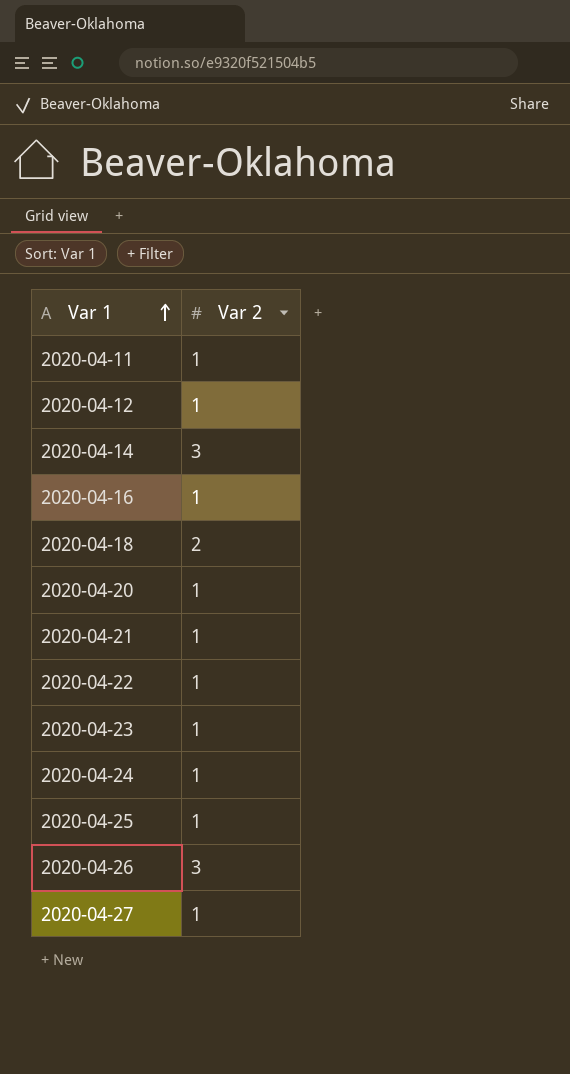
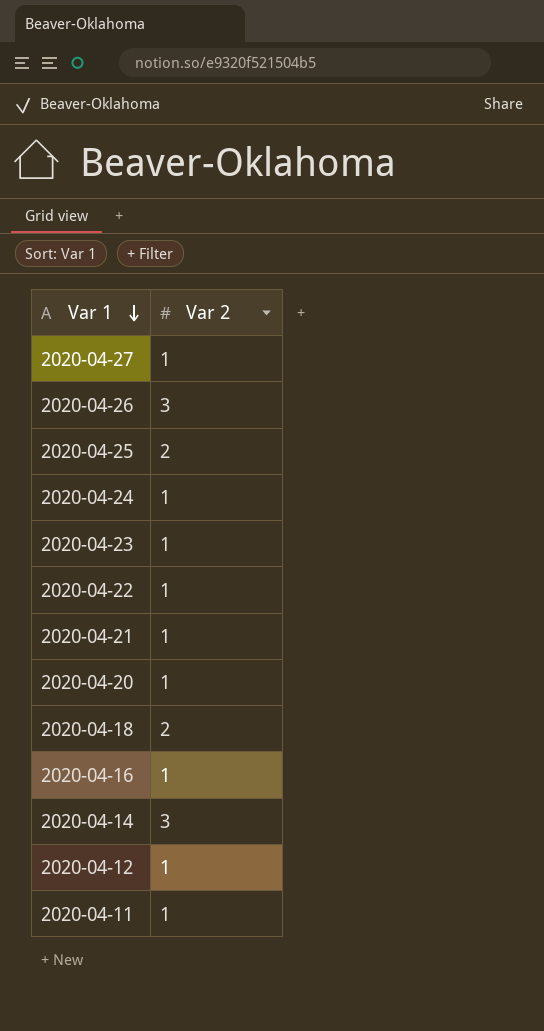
row order: Var 1 ascending -> Var 1 descending
2020-04-25 | Var 2: 1 -> 2

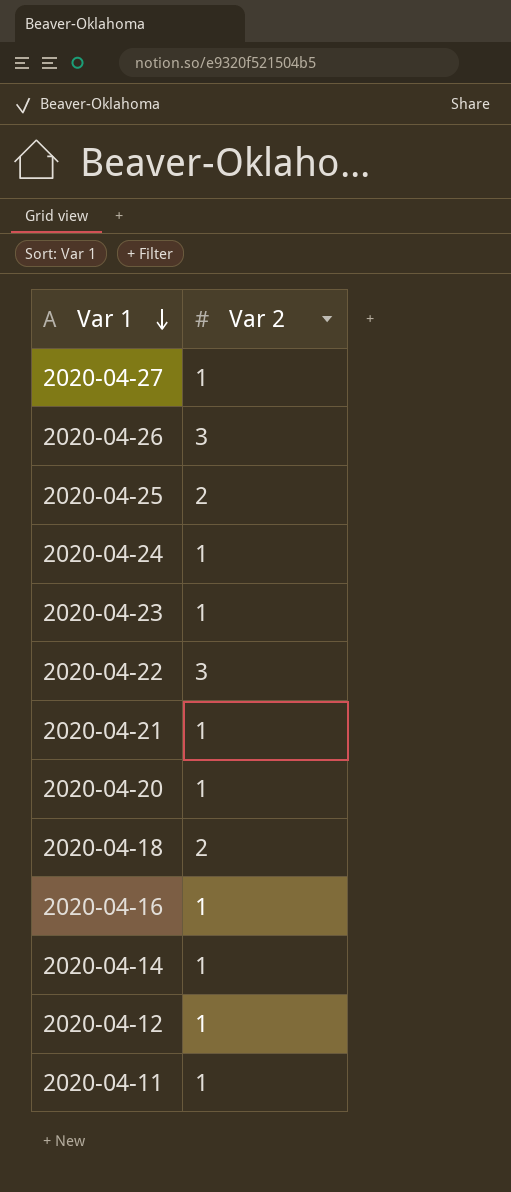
2020-04-22 | Var 2: 1 -> 3
2020-04-14 | Var 2: 3 -> 1

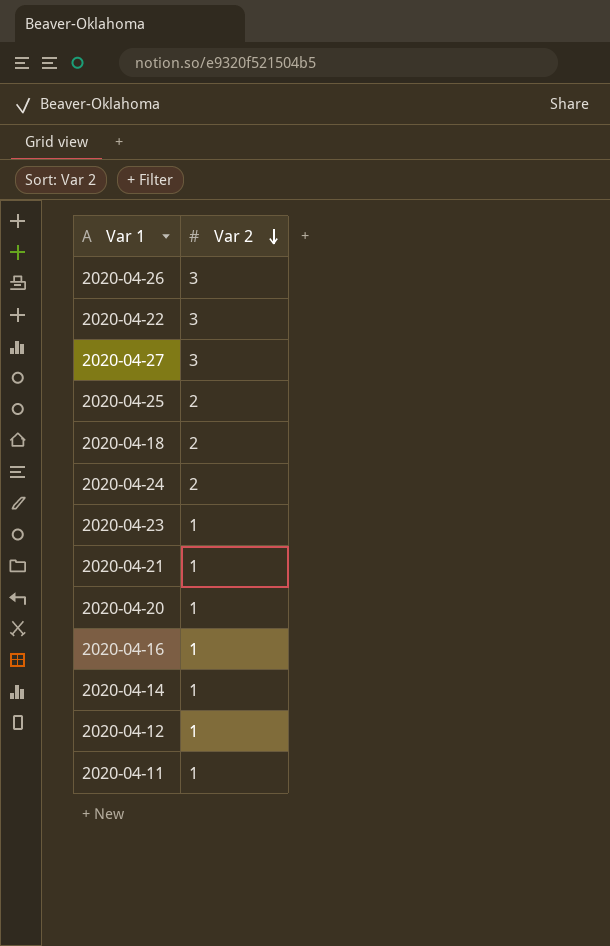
row order: Var 1 descending -> Var 2 descending
2020-04-27 | Var 2: 1 -> 3
2020-04-24 | Var 2: 1 -> 2

